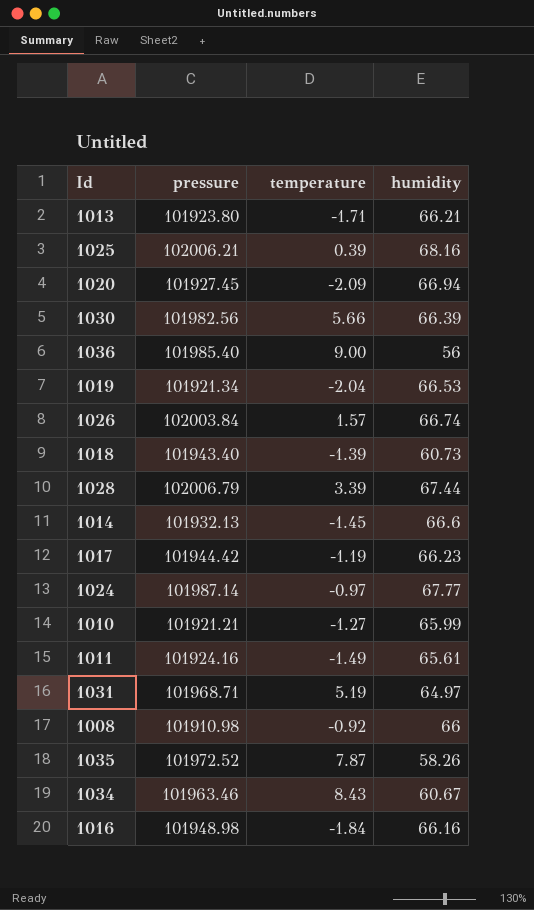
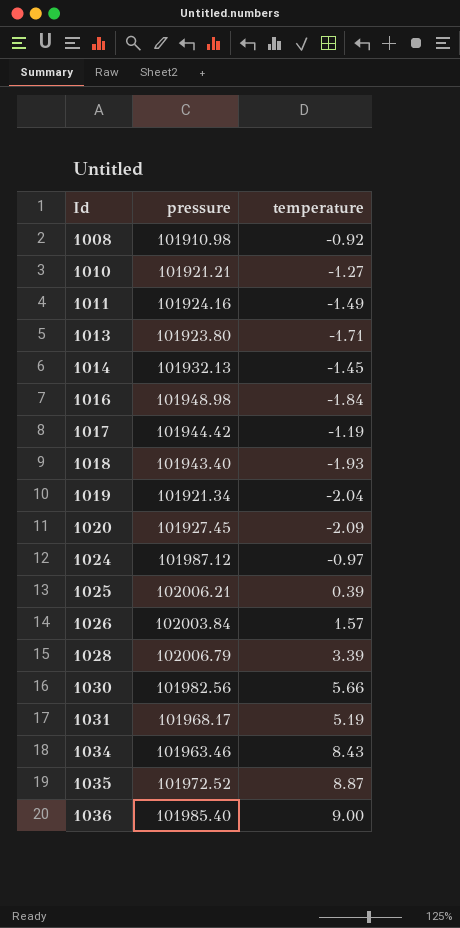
row order: none -> Id ascending
column humidity | position: 4 -> none
1018 | temperature: -1.39 -> -1.93
1024 | pressure: 101987.14 -> 101987.12
1031 | pressure: 101968.71 -> 101968.17
1035 | temperature: 7.87 -> 8.87

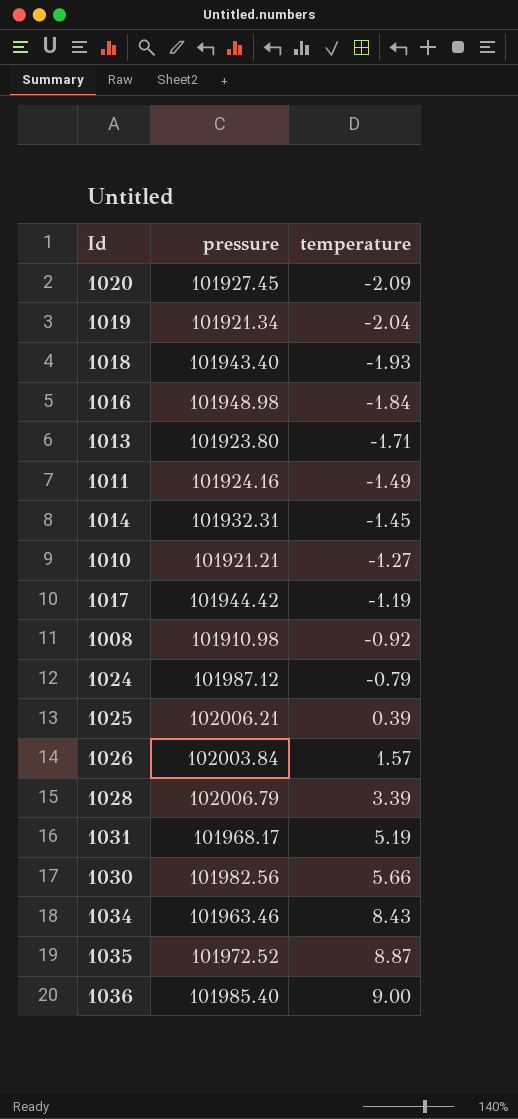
row order: Id ascending -> temperature ascending
1014 | pressure: 101932.13 -> 101932.31
1024 | temperature: -0.97 -> -0.79

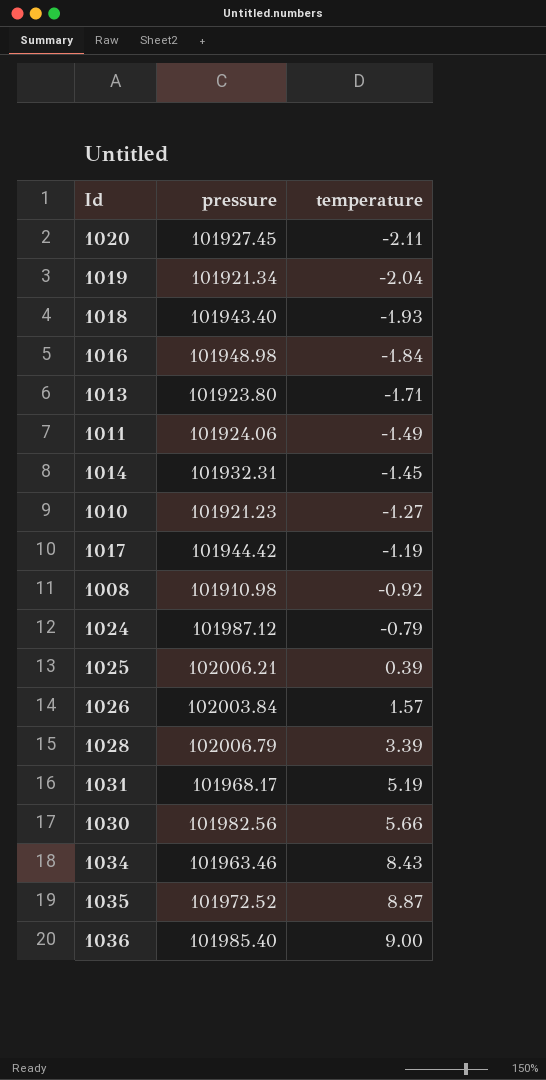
1020 | temperature: -2.09 -> -2.11
1011 | pressure: 101924.16 -> 101924.06
1010 | pressure: 101921.21 -> 101921.23

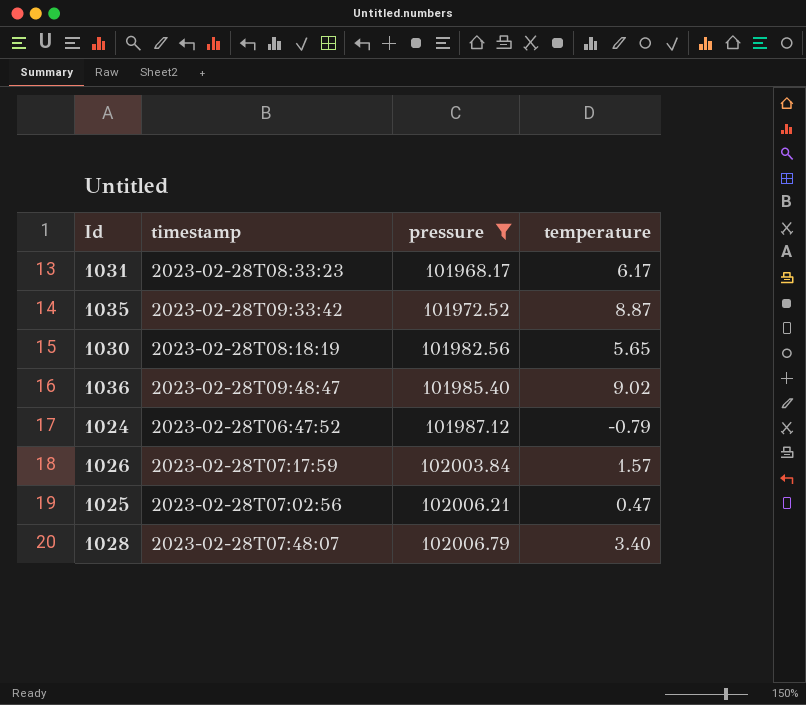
filter: none -> pressure >= 101968.17
row order: temperature ascending -> pressure ascending
column timestamp | position: none -> 2
1031 | temperature: 5.19 -> 6.17
1030 | temperature: 5.66 -> 5.65
1036 | temperature: 9.00 -> 9.02
1025 | temperature: 0.39 -> 0.47
1028 | temperature: 3.39 -> 3.40

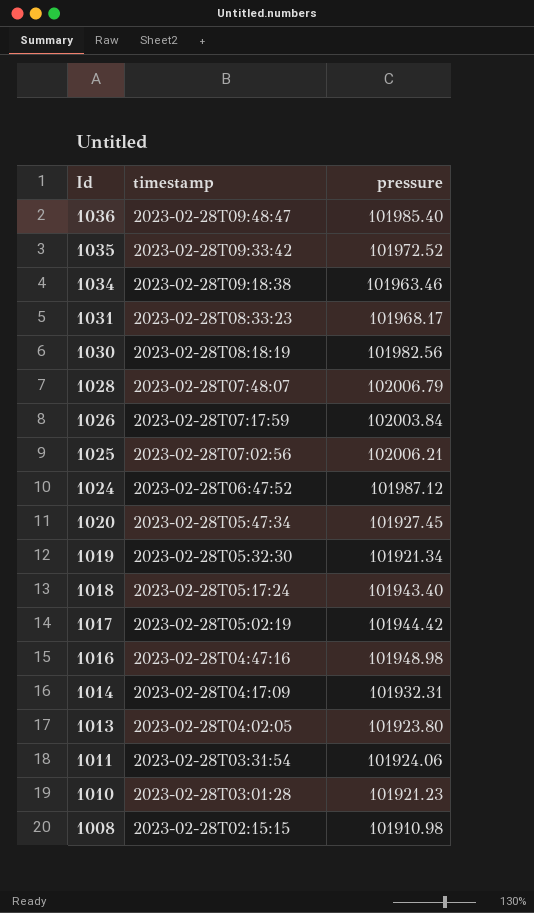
filter: pressure >= 101968.17 -> none
row order: pressure ascending -> Id descending
column temperature | position: 4 -> none

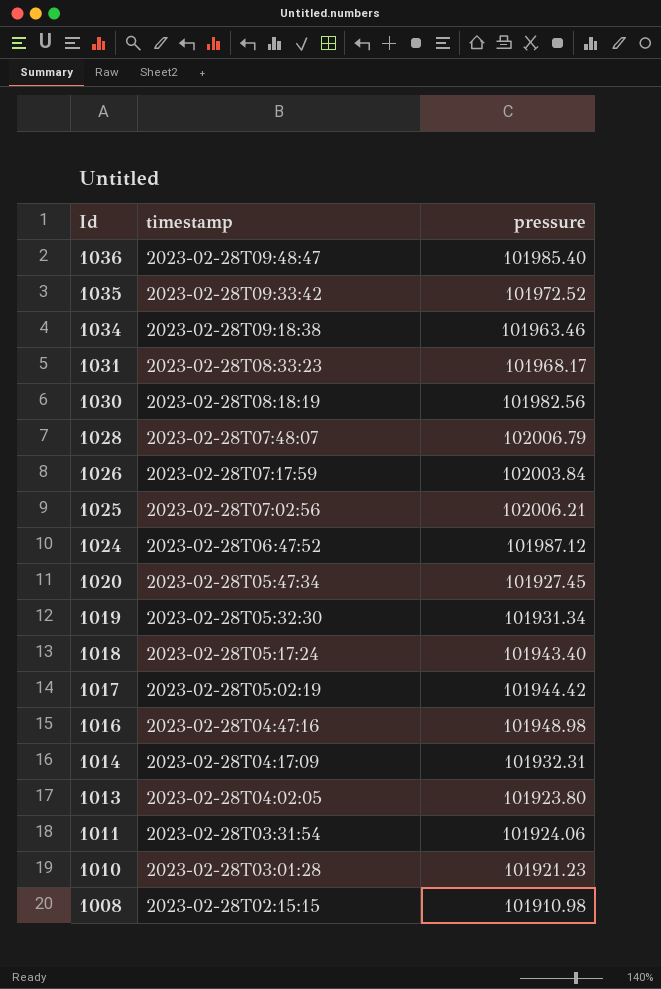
1019 | pressure: 101921.34 -> 101931.34

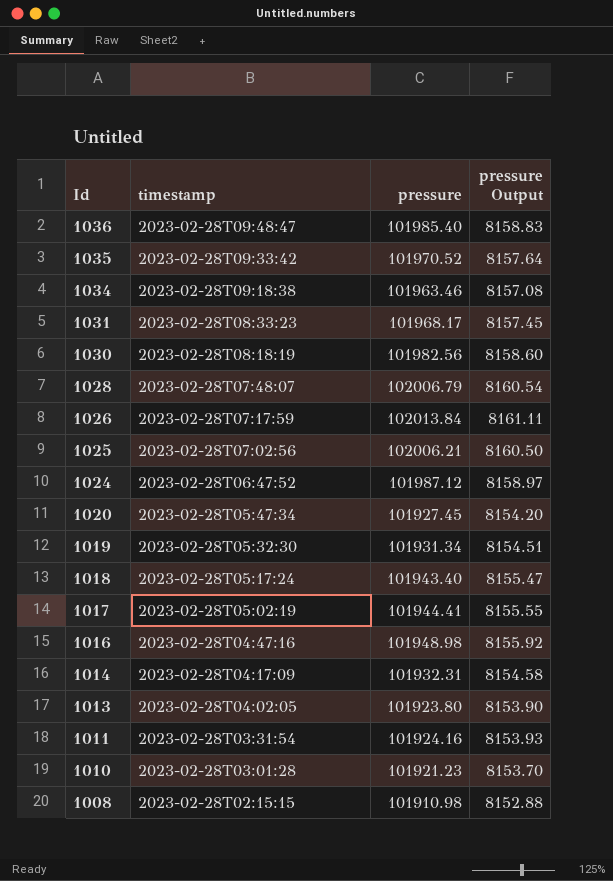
column pressure Output | formula: none -> [pressure] * 0.08
1035 | pressure: 101972.52 -> 101970.52
1026 | pressure: 102003.84 -> 102013.84
1017 | pressure: 101944.42 -> 101944.41
1011 | pressure: 101924.06 -> 101924.16

